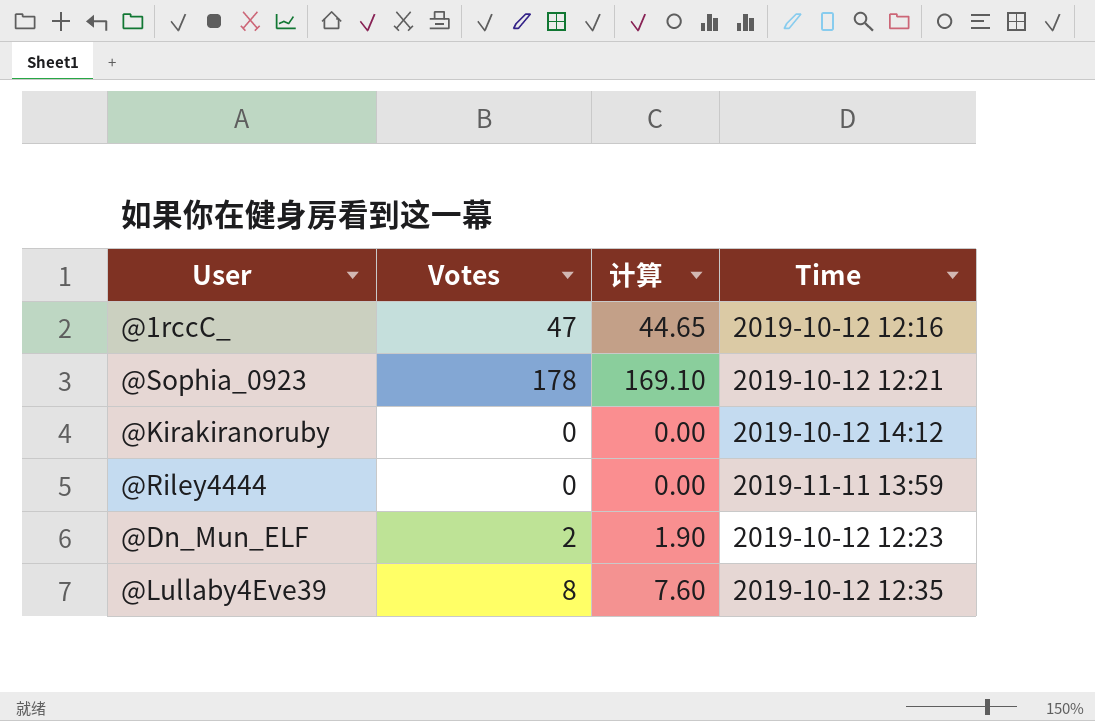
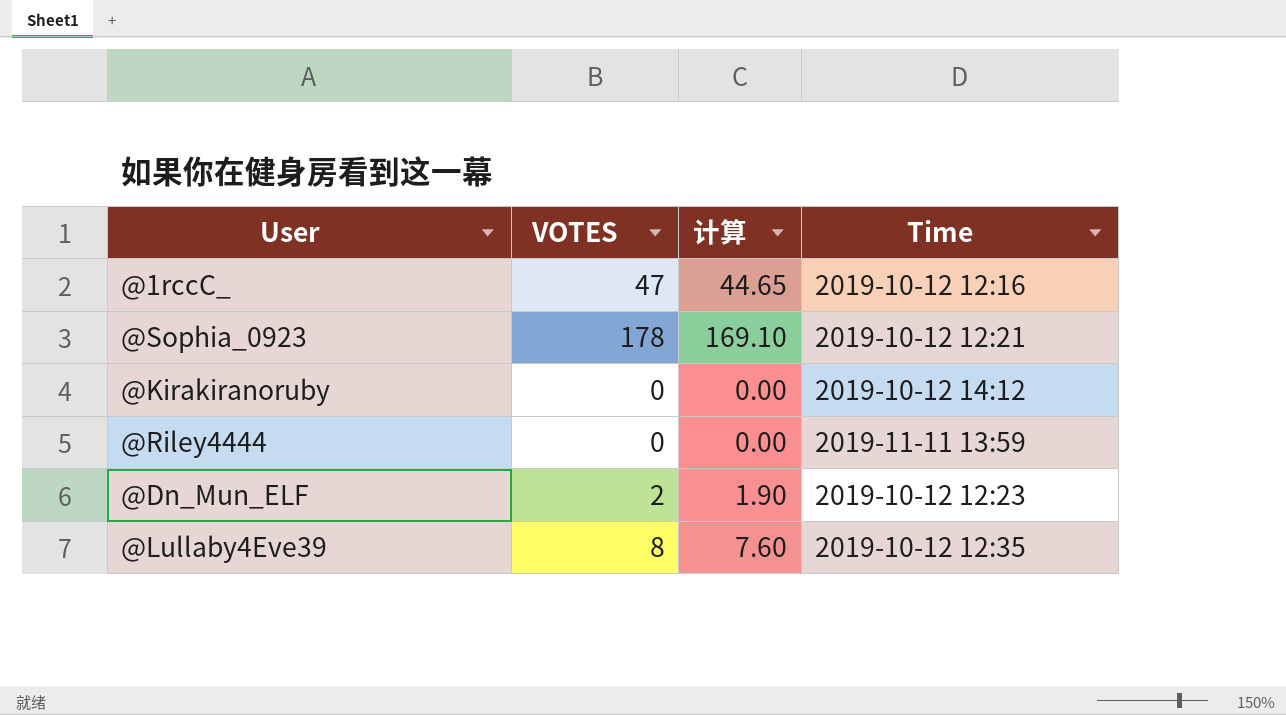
column name: Votes -> VOTES

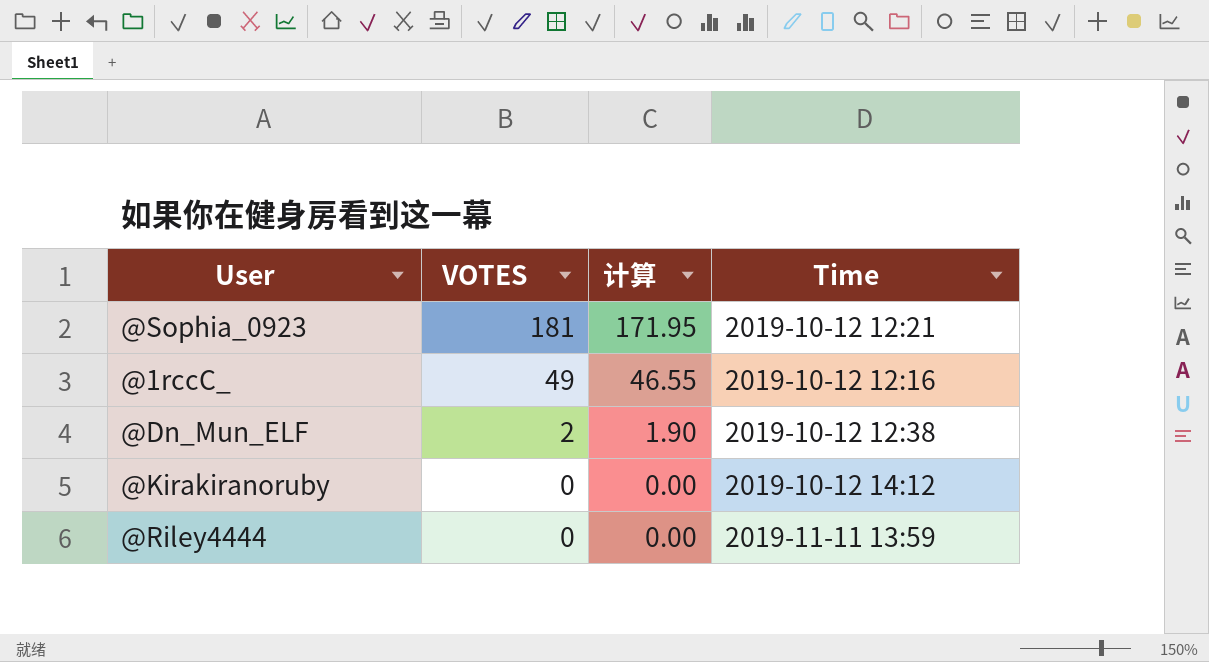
row order: none -> VOTES descending
row @Lullaby4Eve39: 8 | 7.60 | 2019-10-12 12:35 -> none
@Sophia_0923 | VOTES: 178 -> 181
@Sophia_0923 | 计算: 169.10 -> 171.95
@1rccC_ | VOTES: 47 -> 49
@1rccC_ | 计算: 44.65 -> 46.55
@Dn_Mun_ELF | Time: 2019-10-12 12:23 -> 2019-10-12 12:38

